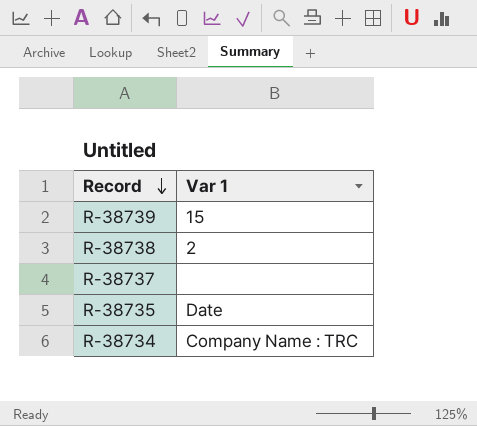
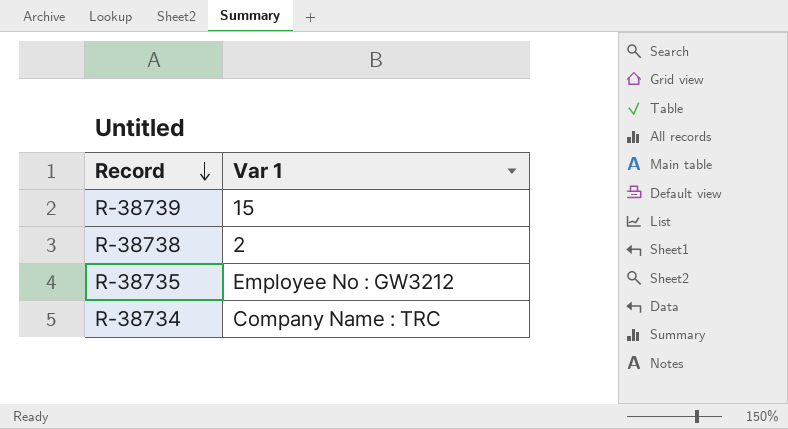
row R-38737: none -> none
R-38735 | Var 1: Date -> Employee No : GW3212

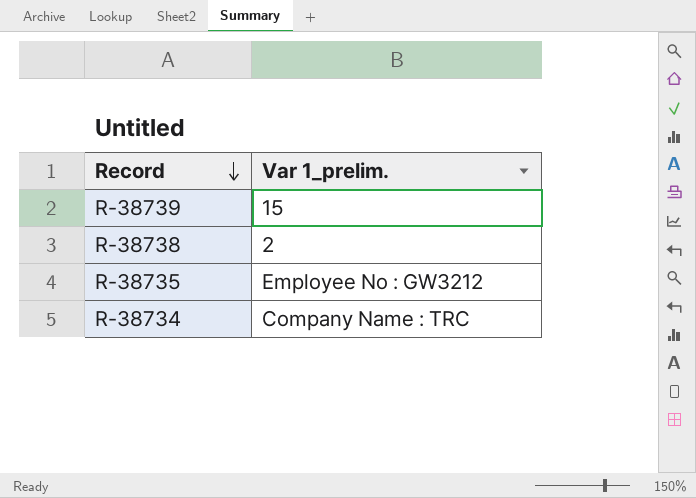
column name: Var 1 -> Var 1_prelim.

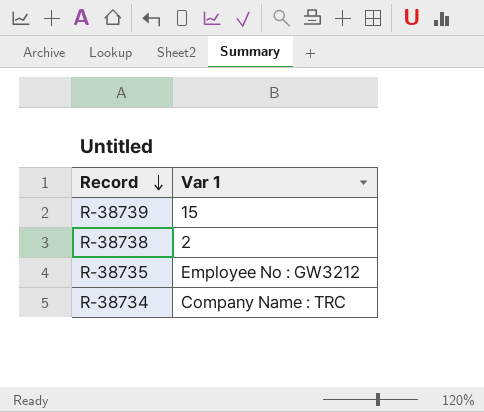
column name: Var 1_prelim. -> Var 1

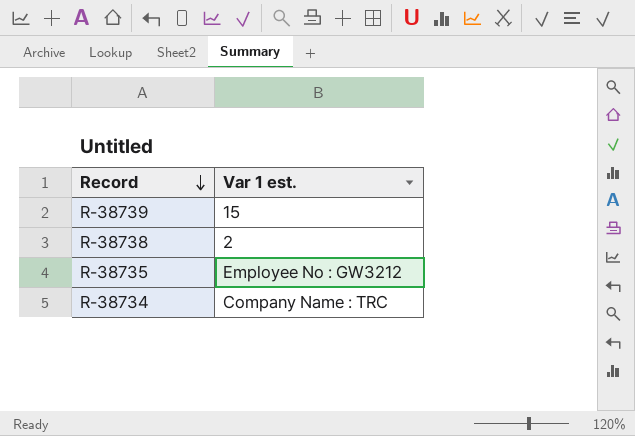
column name: Var 1 -> Var 1 est.

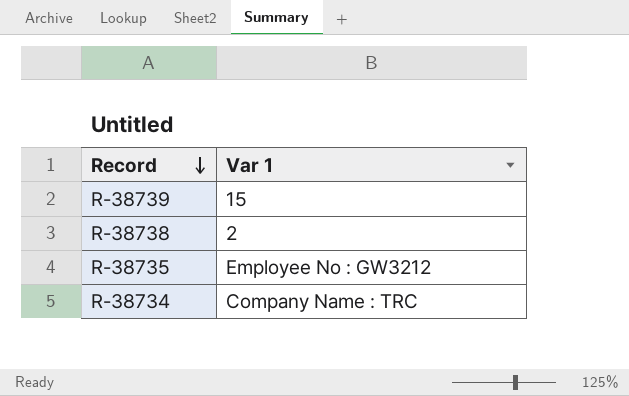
column name: Var 1 est. -> Var 1

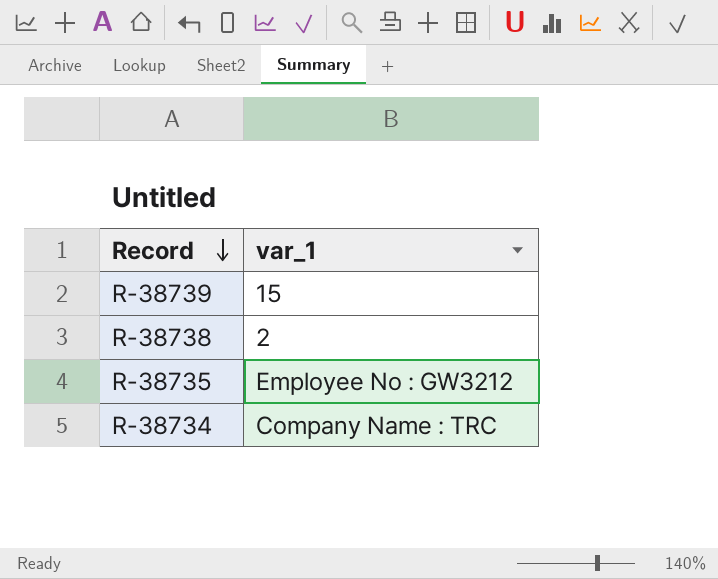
column name: Var 1 -> var_1

